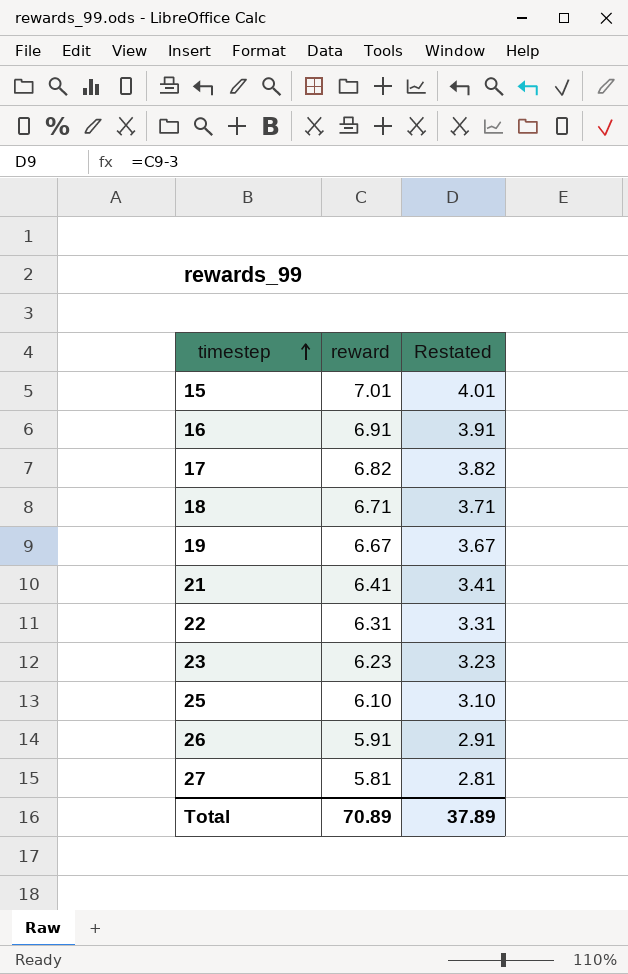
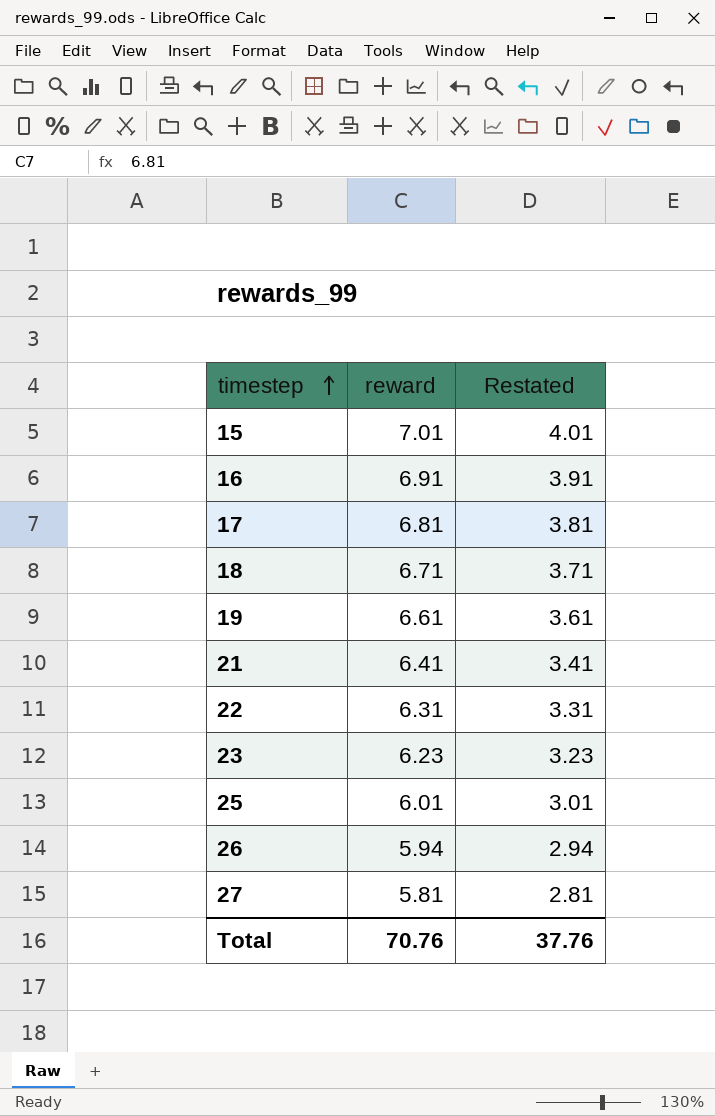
17 | reward: 6.82 -> 6.81
17 | Restated: 3.82 -> 3.81
19 | reward: 6.67 -> 6.61
19 | Restated: 3.67 -> 3.61
25 | reward: 6.10 -> 6.01
25 | Restated: 3.10 -> 3.01
26 | reward: 5.91 -> 5.94
26 | Restated: 2.91 -> 2.94
Total | reward: 70.89 -> 70.76
Total | Restated: 37.89 -> 37.76

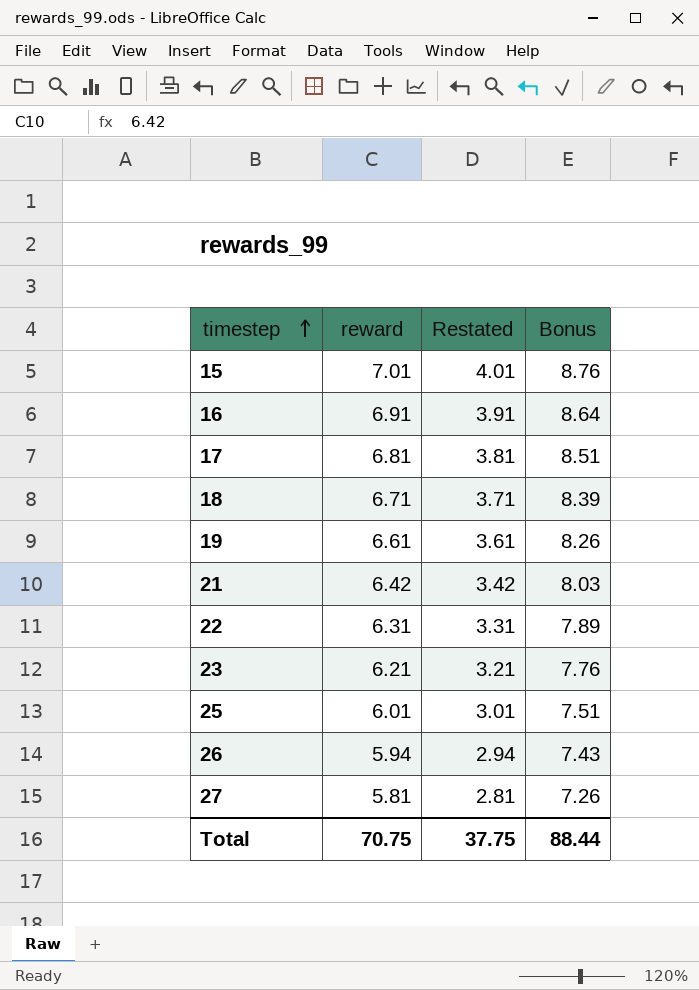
column Bonus | formula: none -> [reward] * 1.25
21 | reward: 6.41 -> 6.42
21 | Restated: 3.41 -> 3.42
23 | reward: 6.23 -> 6.21
23 | Restated: 3.23 -> 3.21
Total | reward: 70.76 -> 70.75
Total | Restated: 37.76 -> 37.75

